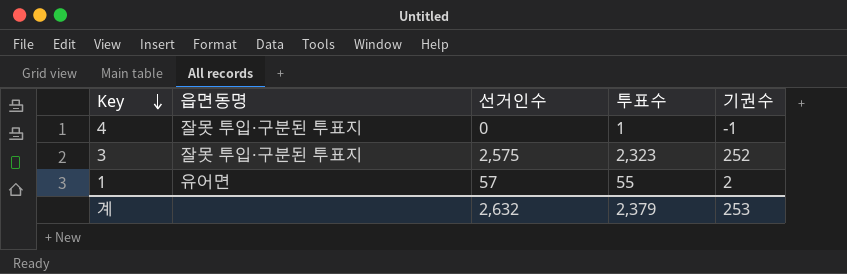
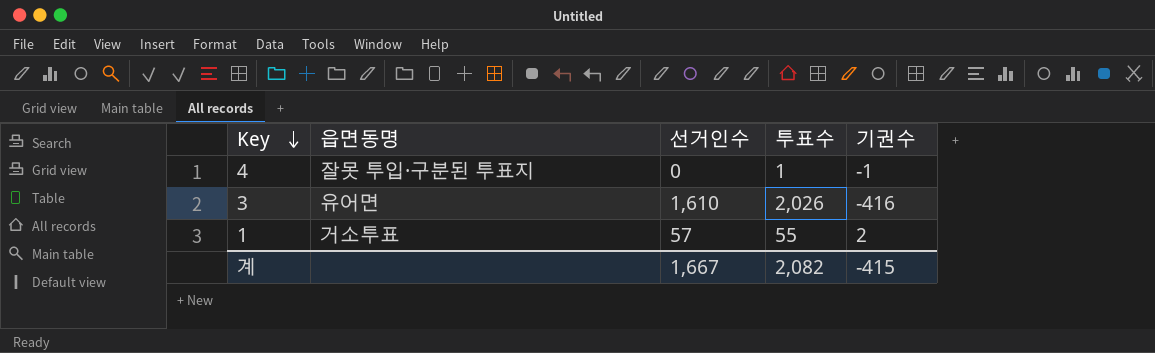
3 | 읍면동명: 잘못 투입·구분된 투표지 -> 유어면
3 | 선거인수: 2,575 -> 1,610
3 | 투표수: 2,323 -> 2,026
3 | 기권수: 252 -> -416
1 | 읍면동명: 유어면 -> 거소투표
계 | 선거인수: 2,632 -> 1,667
계 | 투표수: 2,379 -> 2,082
계 | 기권수: 253 -> -415

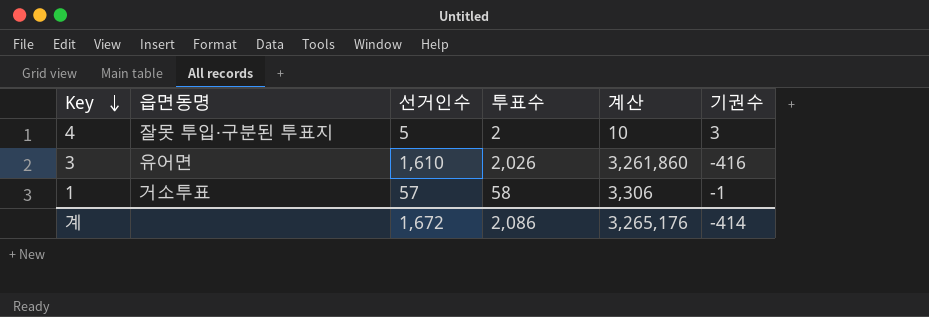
column 계산 | formula: none -> [선거인수] * [투표수]
4 | 선거인수: 0 -> 5
4 | 투표수: 1 -> 2
4 | 기권수: -1 -> 3
1 | 투표수: 55 -> 58
1 | 기권수: 2 -> -1
계 | 선거인수: 1,667 -> 1,672
계 | 투표수: 2,082 -> 2,086
계 | 기권수: -415 -> -414

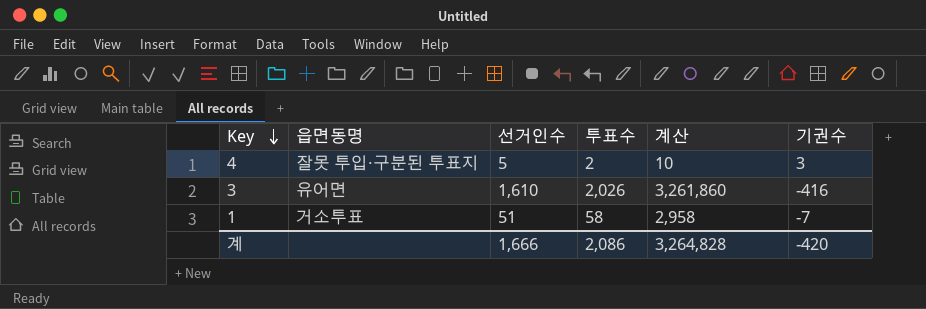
1 | 선거인수: 57 -> 51
1 | 계산: 3,306 -> 2,958
1 | 기권수: -1 -> -7
계 | 선거인수: 1,672 -> 1,666
계 | 계산: 3,265,176 -> 3,264,828
계 | 기권수: -414 -> -420

